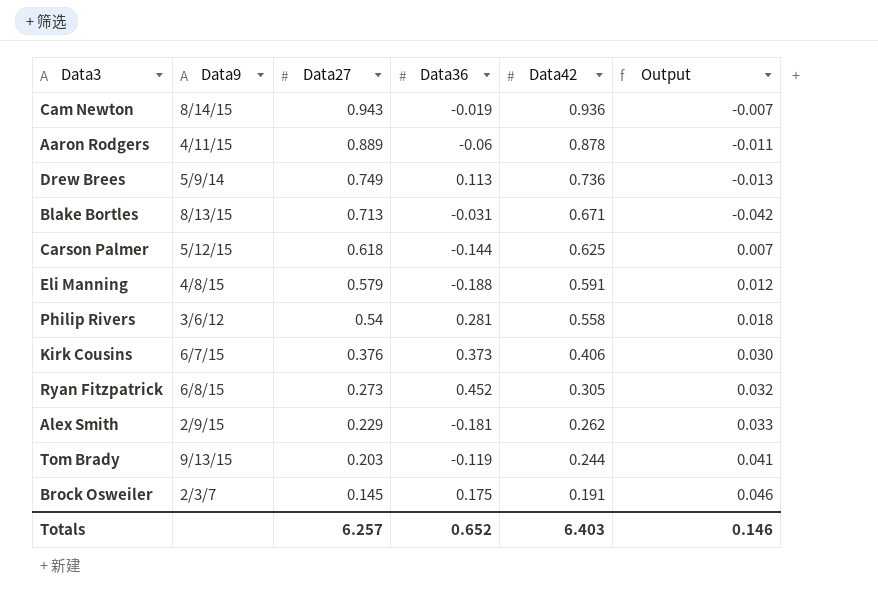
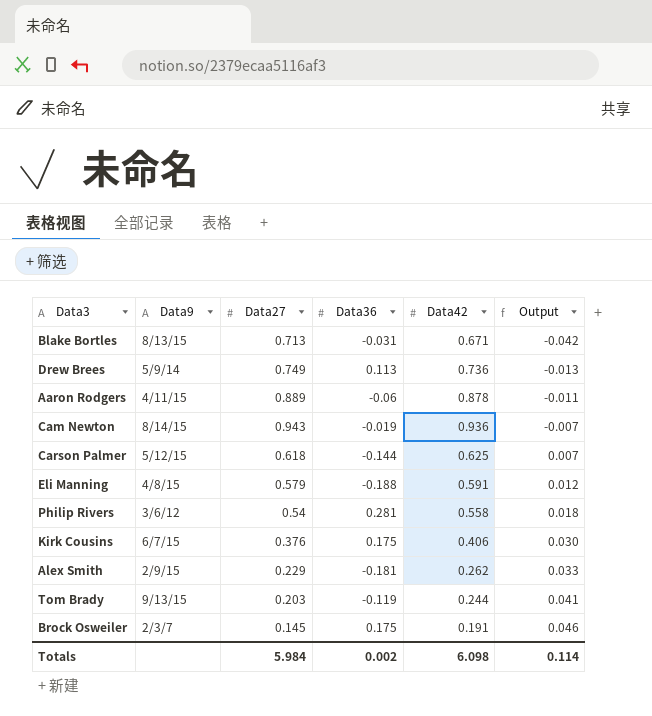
row order: Data27 descending -> Output ascending
row Ryan Fitzpatrick: 6/8/15 | 0.273 | 0.452 | 0.305 | 0.032 -> none
Kirk Cousins | Data36: 0.373 -> 0.175
Totals | Data27: 6.257 -> 5.984
Totals | Data36: 0.652 -> 0.002
Totals | Data42: 6.403 -> 6.098
Totals | Output: 0.146 -> 0.114

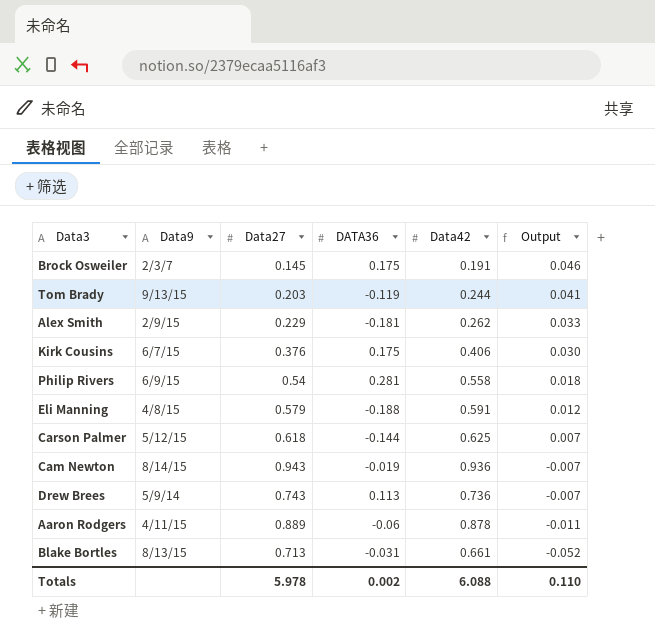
row order: Output ascending -> Output descending
column name: Data36 -> DATA36
Philip Rivers | Data9: 3/6/12 -> 6/9/15
Drew Brees | Data27: 0.749 -> 0.743
Drew Brees | Output: -0.013 -> -0.007
Blake Bortles | Data42: 0.671 -> 0.661
Blake Bortles | Output: -0.042 -> -0.052
Totals | Data27: 5.984 -> 5.978
Totals | Data42: 6.098 -> 6.088
Totals | Output: 0.114 -> 0.110

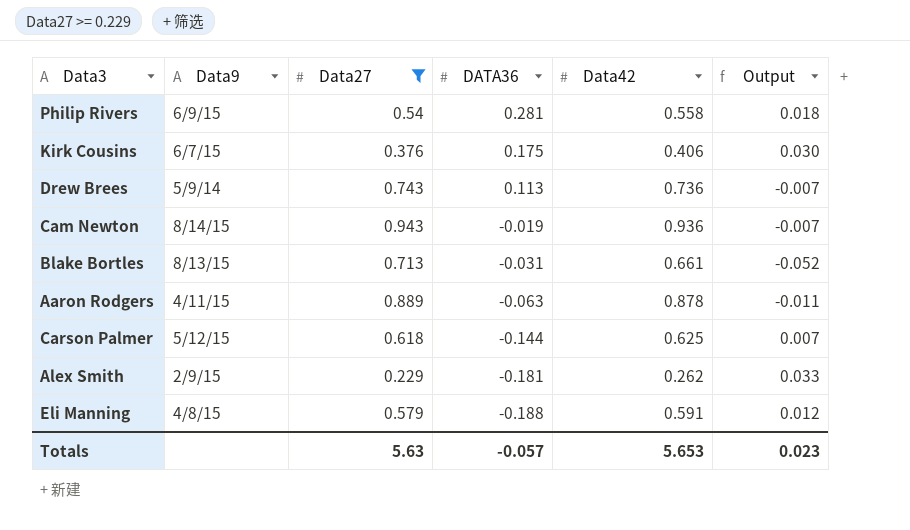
filter: none -> Data27 >= 0.229
row order: Output descending -> DATA36 descending
Aaron Rodgers | DATA36: -0.06 -> -0.063
Totals | Data27: 5.978 -> 5.63
Totals | DATA36: 0.002 -> -0.057
Totals | Data42: 6.088 -> 5.653
Totals | Output: 0.110 -> 0.023

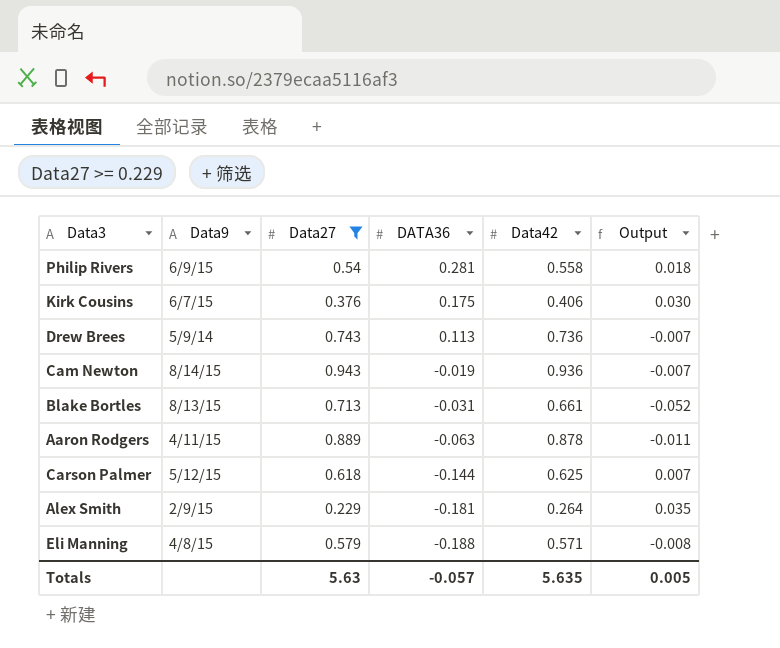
Alex Smith | Data42: 0.262 -> 0.264
Alex Smith | Output: 0.033 -> 0.035
Eli Manning | Data42: 0.591 -> 0.571
Eli Manning | Output: 0.012 -> -0.008
Totals | Data42: 5.653 -> 5.635
Totals | Output: 0.023 -> 0.005

